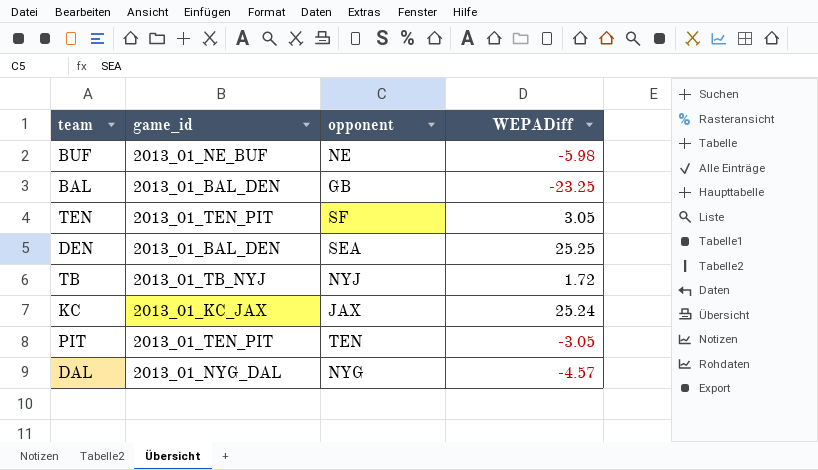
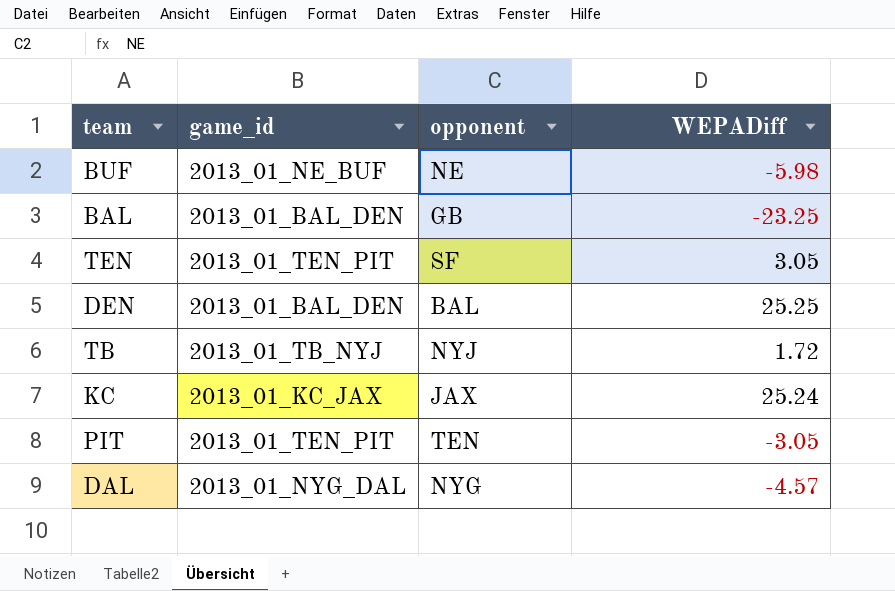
DEN | opponent: SEA -> BAL

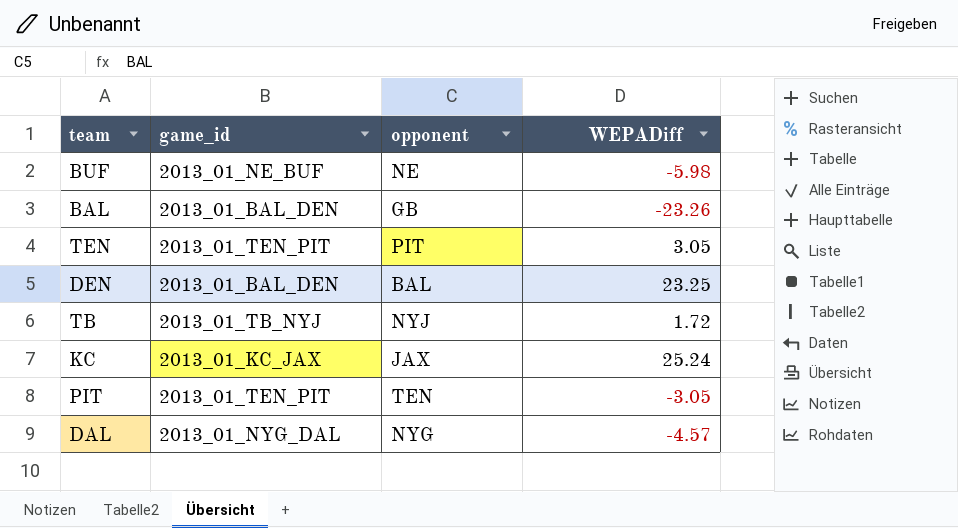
BAL | WEPADiff: -23.25 -> -23.26
TEN | opponent: SF -> PIT
DEN | WEPADiff: 25.25 -> 23.25

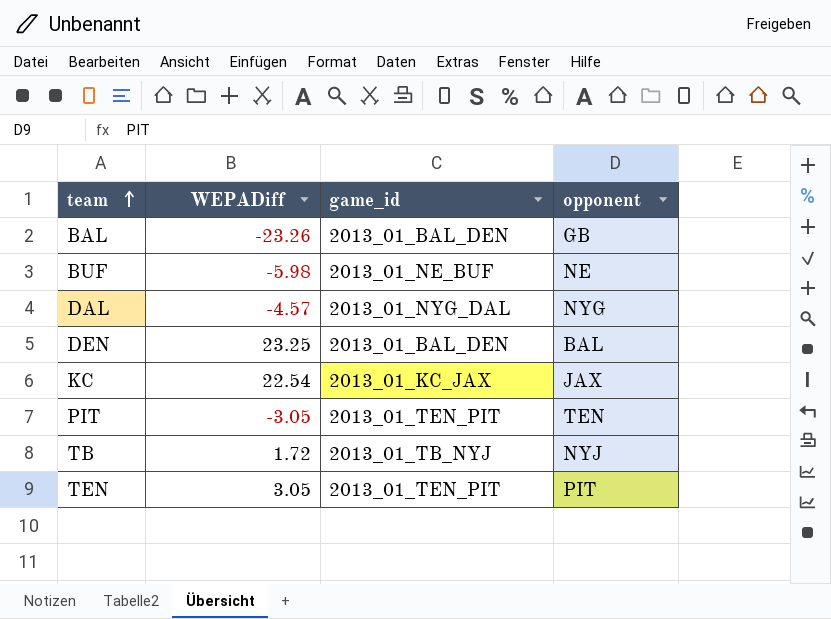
row order: none -> team ascending
column WEPADiff | position: 4 -> 2
KC | WEPADiff: 25.24 -> 22.54

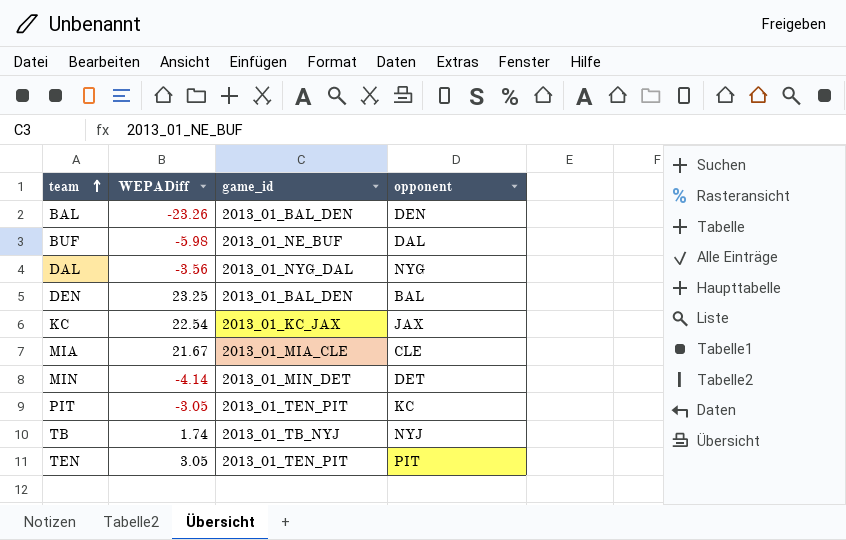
BAL | opponent: GB -> DEN
BUF | opponent: NE -> DAL
DAL | WEPADiff: -4.57 -> -3.56
row MIA: none -> 21.67 | 2013_01_MIA_CLE | CLE
row MIN: none -> -4.14 | 2013_01_MIN_DET | DET
PIT | opponent: TEN -> KC
TB | WEPADiff: 1.72 -> 1.74

